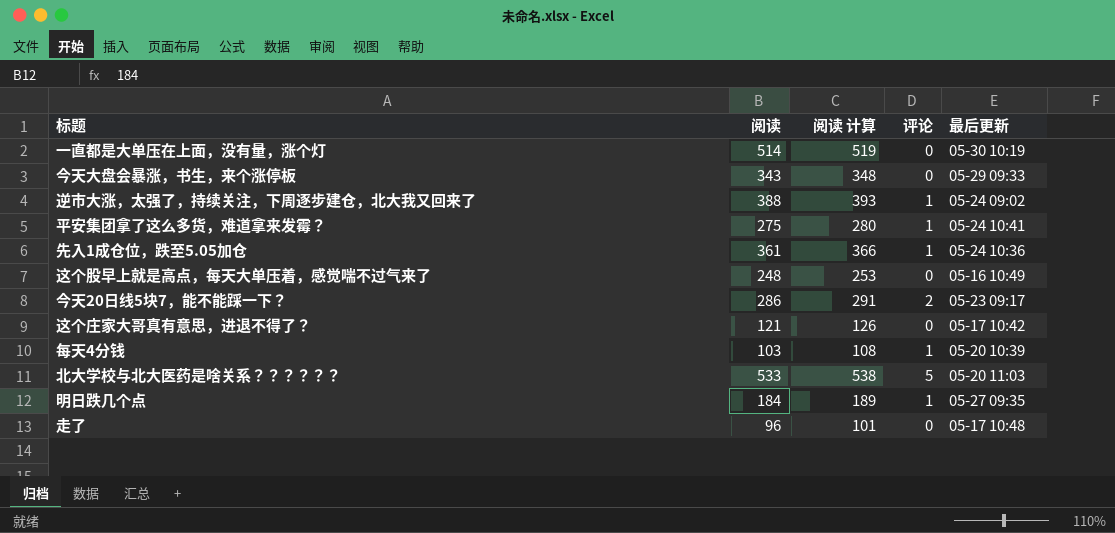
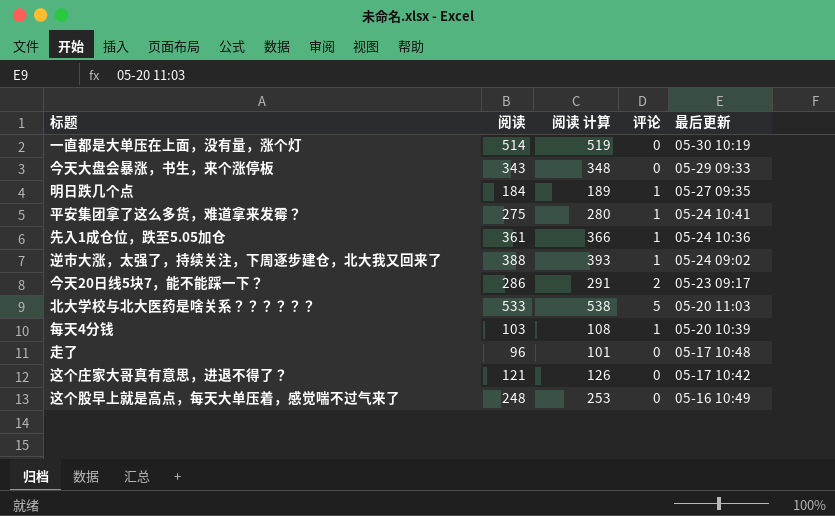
row order: none -> 最后更新 descending

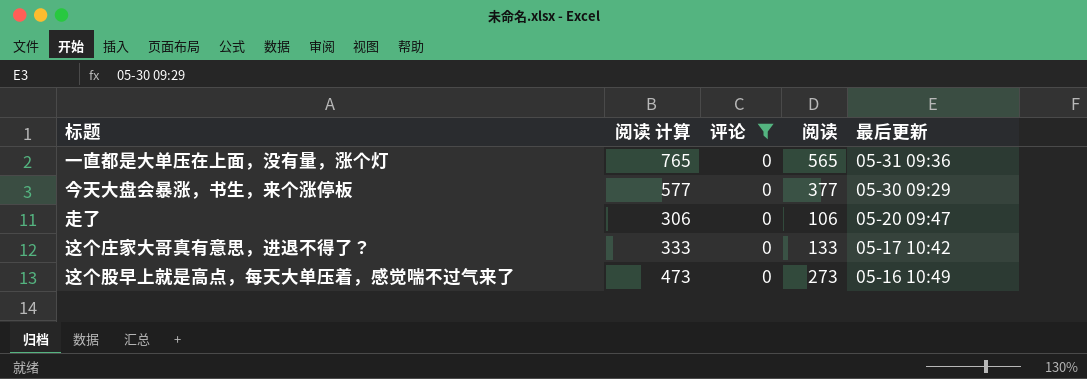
filter: none -> 评论 = 0
column 阅读 计算 | formula: [阅读] + 5 -> [阅读] + 200
column 阅读 | position: 2 -> 4
一直都是大单压在上面，没有量，涨个灯 | 阅读: 514 -> 565
一直都是大单压在上面，没有量，涨个灯 | 最后更新: 05-30 10:19 -> 05-31 09:36
今天大盘会暴涨，书生，来个涨停板 | 阅读: 343 -> 377
今天大盘会暴涨，书生，来个涨停板 | 最后更新: 05-29 09:33 -> 05-30 09:29
走了 | 阅读: 96 -> 106
走了 | 最后更新: 05-17 10:48 -> 05-20 09:47
这个庄家大哥真有意思，进退不得了？ | 阅读: 121 -> 133
这个股早上就是高点，每天大单压着，感觉喘不过气来了 | 阅读: 248 -> 273

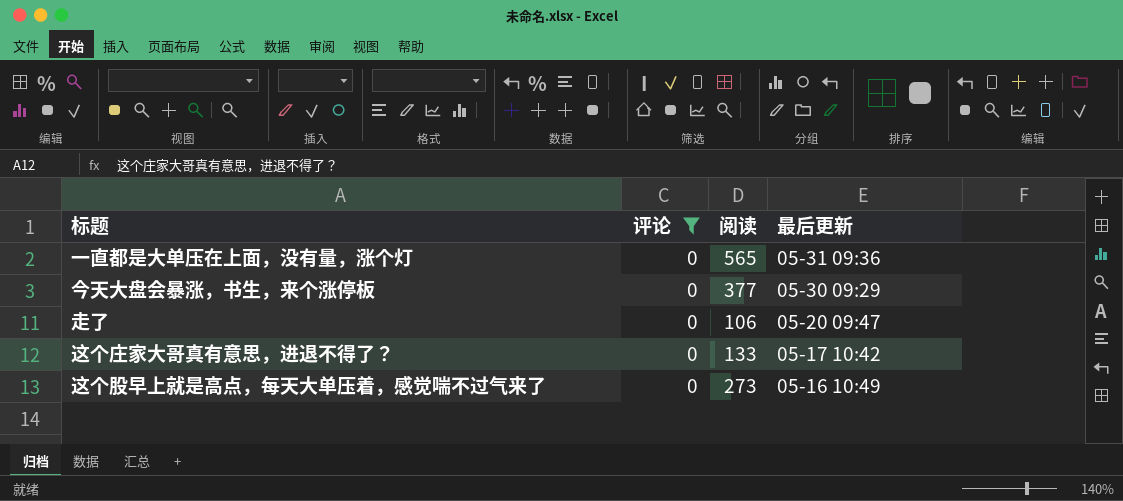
column 阅读 计算 | formula: [阅读] + 200 -> none

